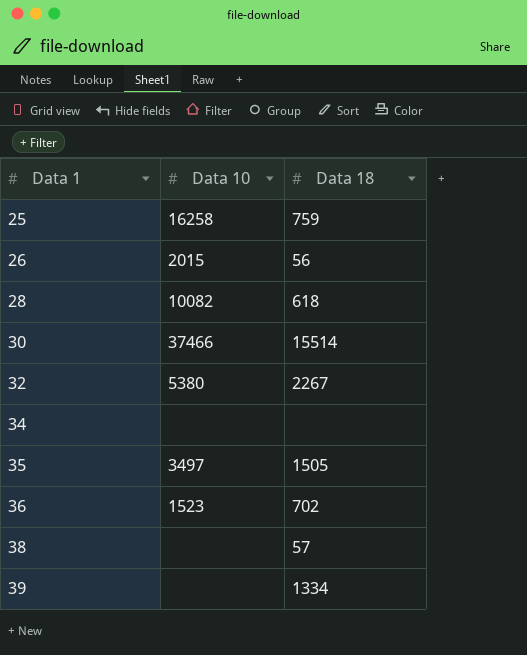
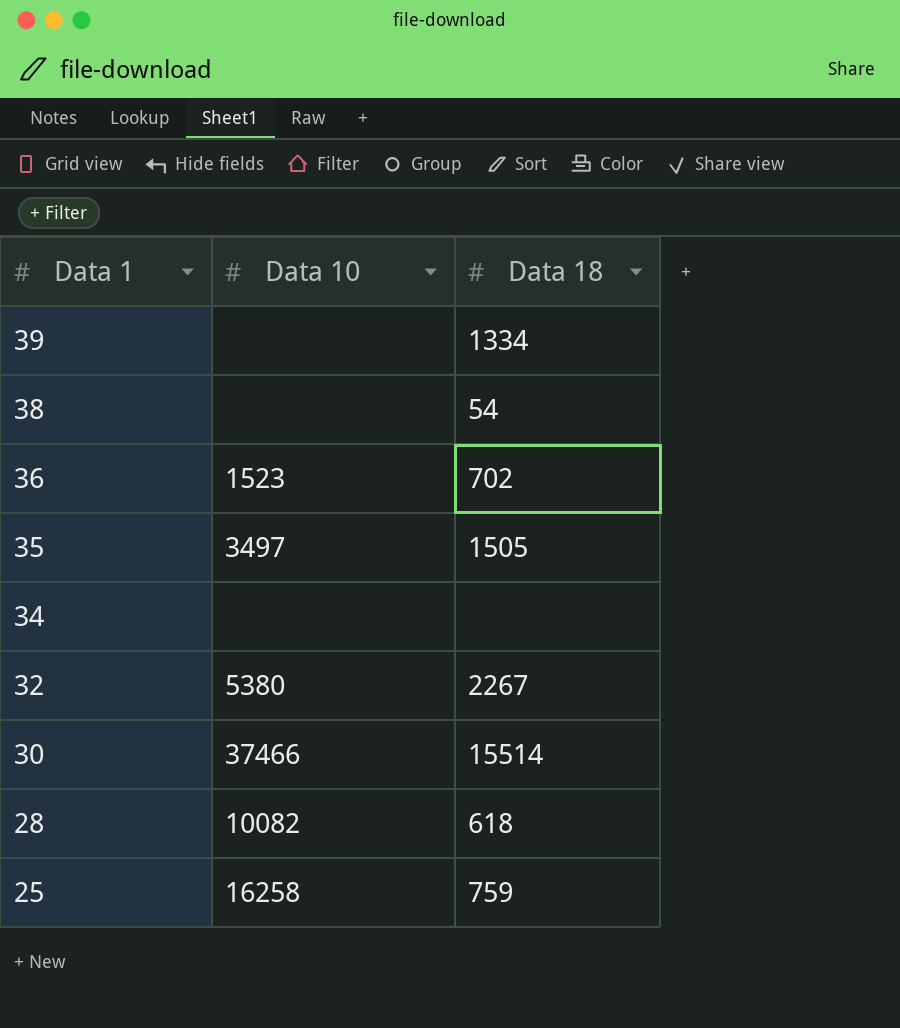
row order: Data 1 ascending -> Data 1 descending
row 26: 2015 | 56 -> none
38 | Data 18: 57 -> 54

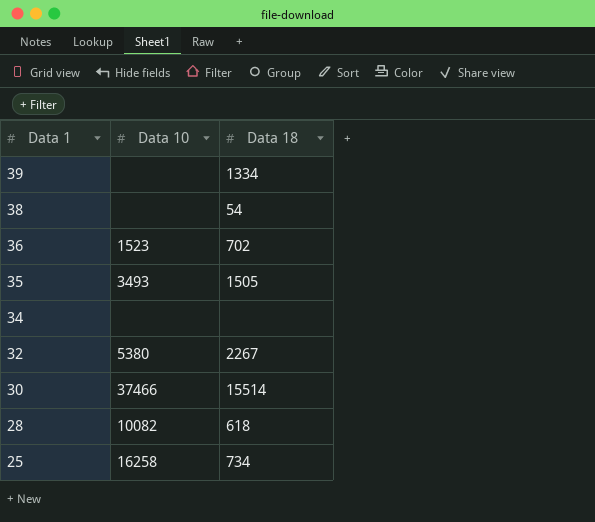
35 | Data 10: 3497 -> 3493
25 | Data 18: 759 -> 734

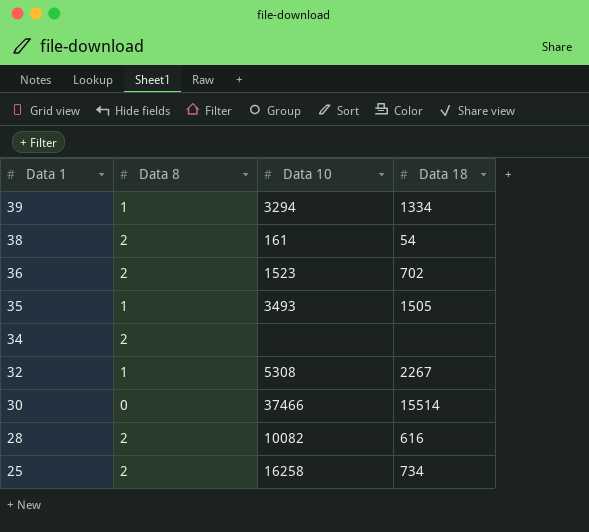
column Data 8 | position: none -> 2
39 | Data 10: none -> 3294
38 | Data 10: none -> 161
32 | Data 10: 5380 -> 5308
28 | Data 18: 618 -> 616

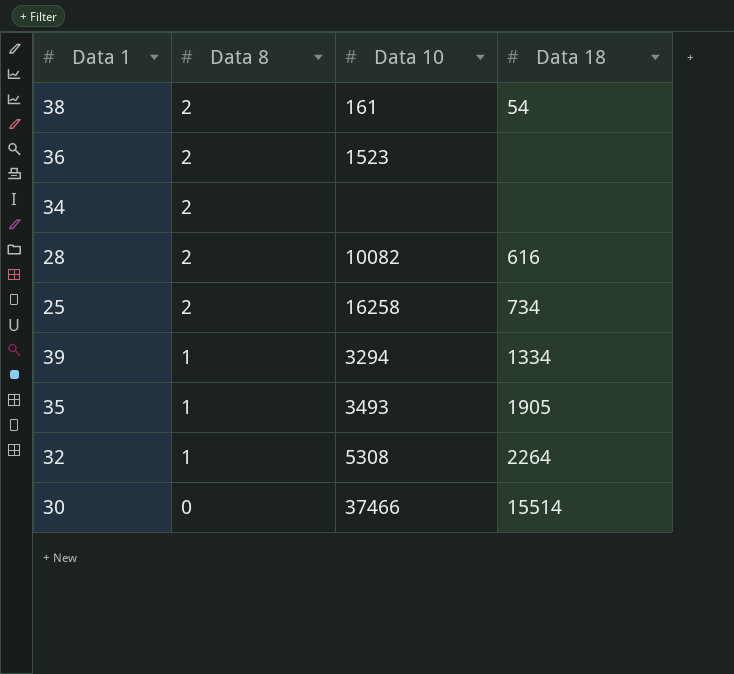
row order: Data 1 descending -> Data 8 descending
36 | Data 18: 702 -> none
35 | Data 18: 1505 -> 1905
32 | Data 18: 2267 -> 2264

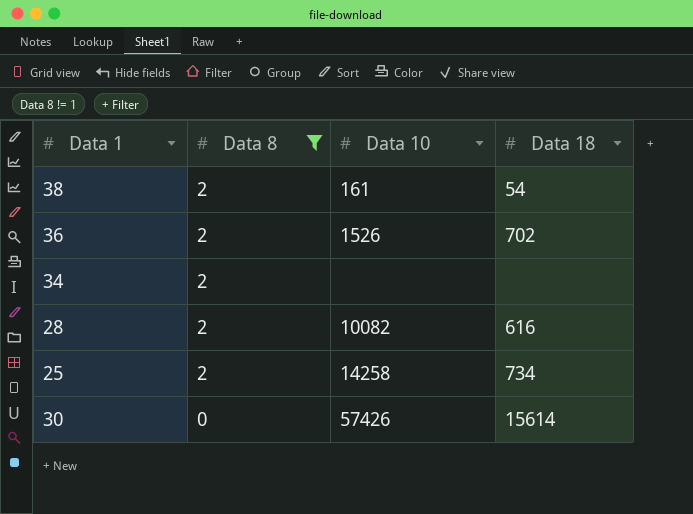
filter: none -> Data 8 != 1
36 | Data 10: 1523 -> 1526
36 | Data 18: none -> 702
25 | Data 10: 16258 -> 14258
30 | Data 10: 37466 -> 57426
30 | Data 18: 15514 -> 15614

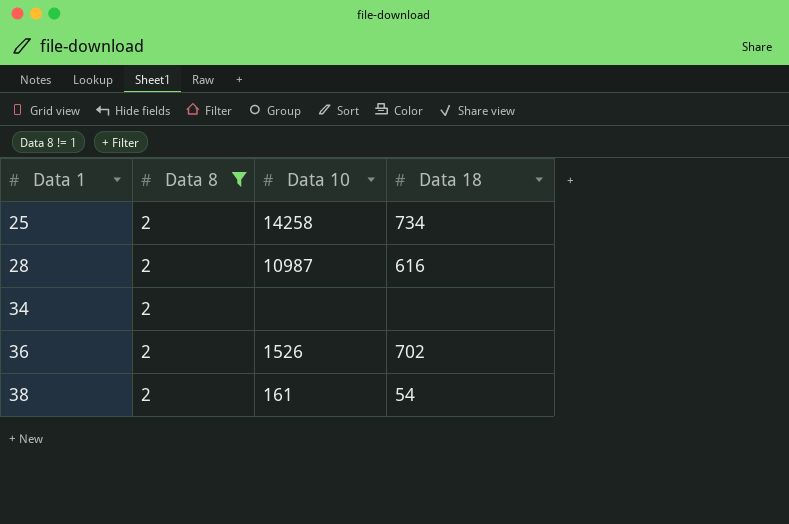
row order: Data 8 descending -> Data 1 ascending
row 30: 0 | 57426 | 15614 -> none
28 | Data 10: 10082 -> 10987

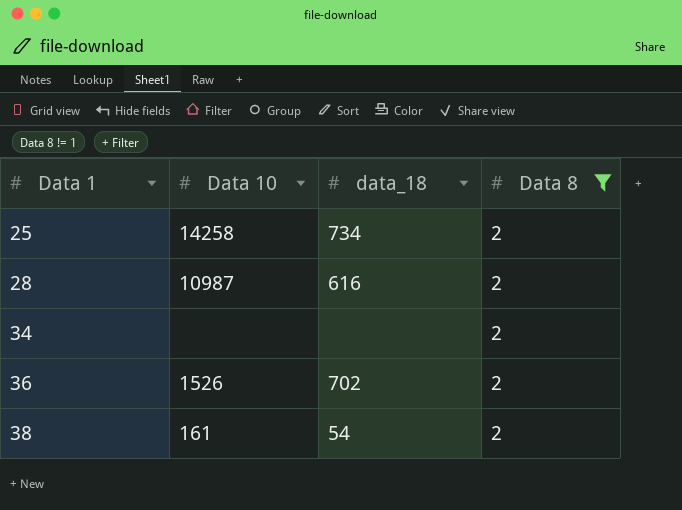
column name: Data 18 -> data_18
column Data 8 | position: 2 -> 4

